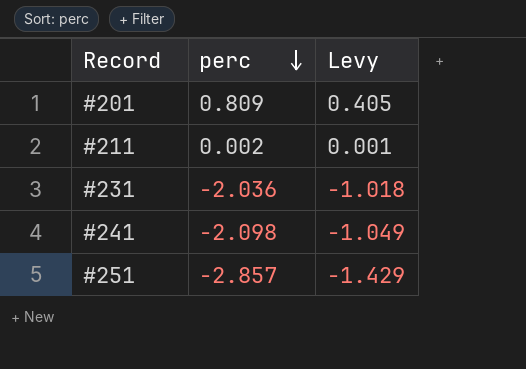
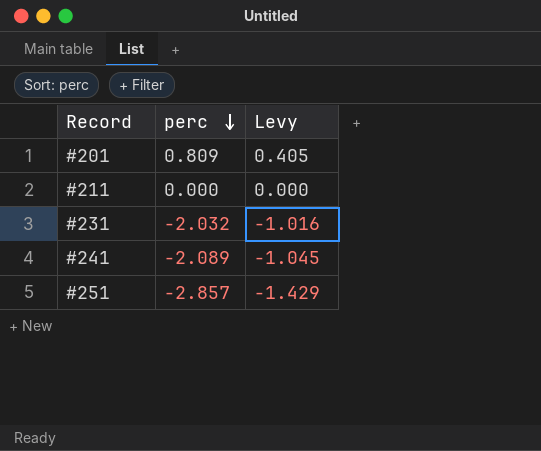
#211 | perc: 0.002 -> 0.000
#211 | Levy: 0.001 -> 0.000
#231 | perc: -2.036 -> -2.032
#231 | Levy: -1.018 -> -1.016
#241 | perc: -2.098 -> -2.089
#241 | Levy: -1.049 -> -1.045

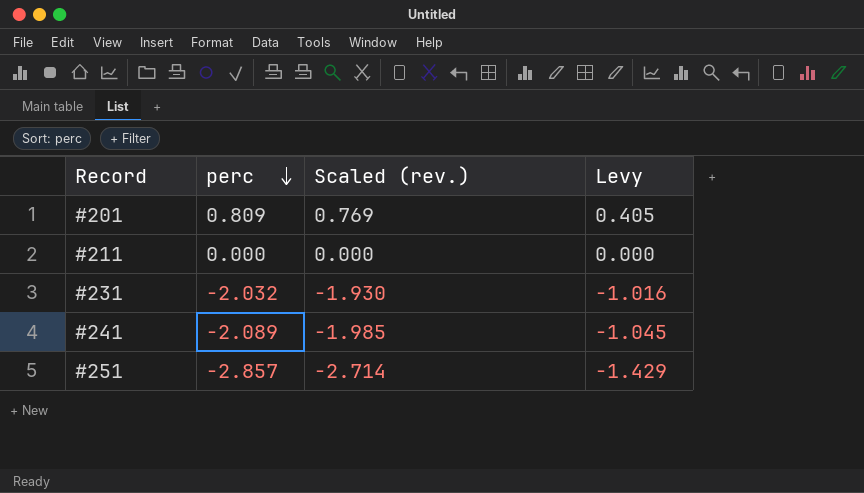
column Scaled (rev.) | formula: none -> [perc] * 0.95

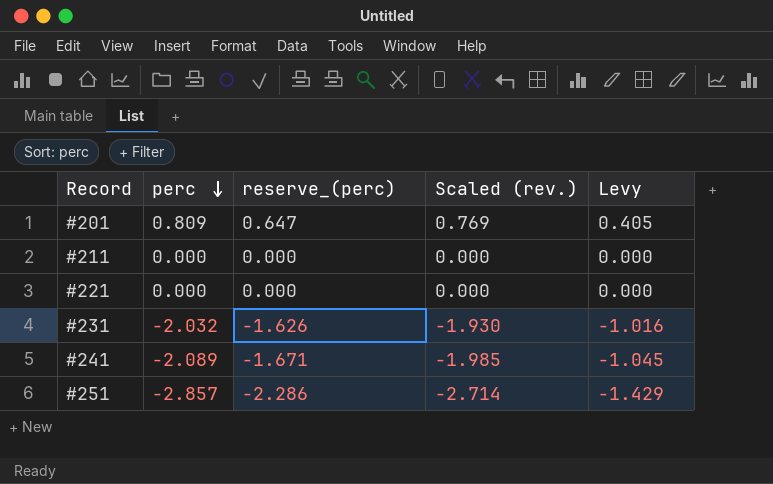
column reserve_(perc) | formula: none -> [perc] * 0.8
row #221: none -> 0.000 | 0.000 | 0.000 | 0.000

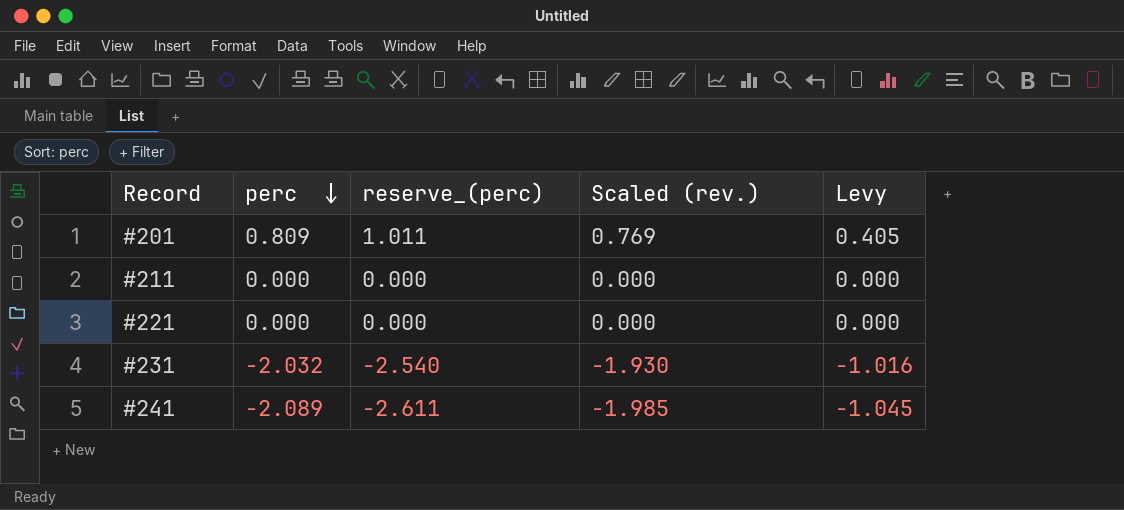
column reserve_(perc) | formula: [perc] * 0.8 -> [perc] * 1.25
row #251: -2.857 | -2.286 | -2.714 | -1.429 -> none

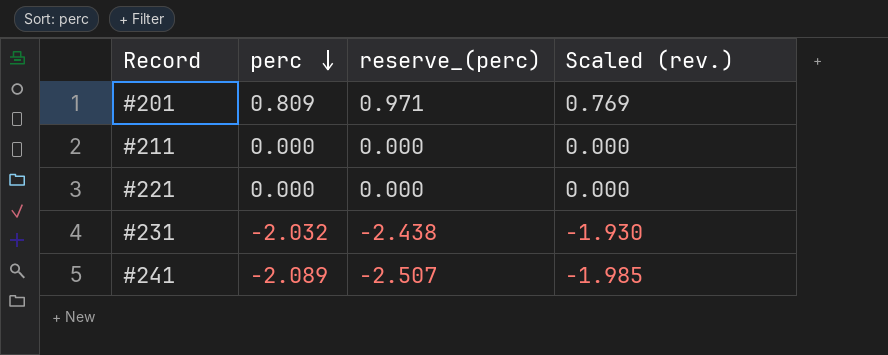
column Levy | formula: [perc] * 0.5 -> none
column reserve_(perc) | formula: [perc] * 1.25 -> [perc] * 1.2

